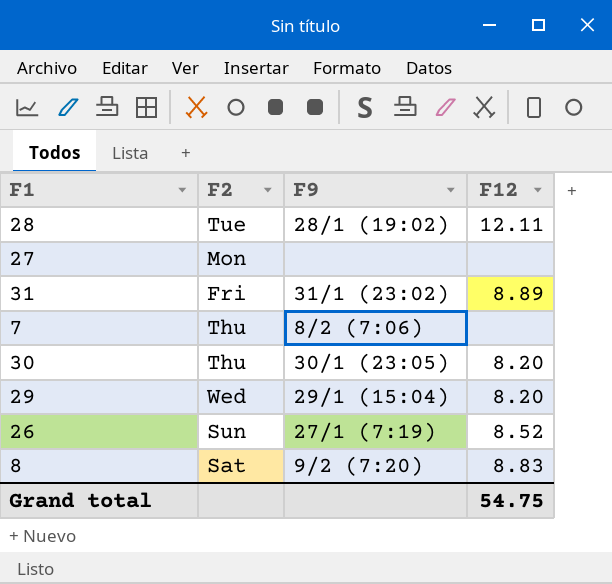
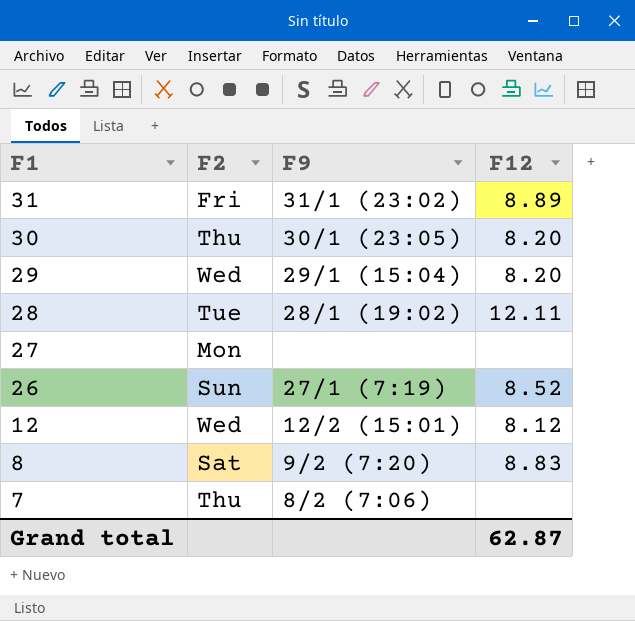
row order: none -> F1 descending
row 12: none -> Wed | 12/2 (15:01) | 8.12
Grand total | F12: 54.75 -> 62.87

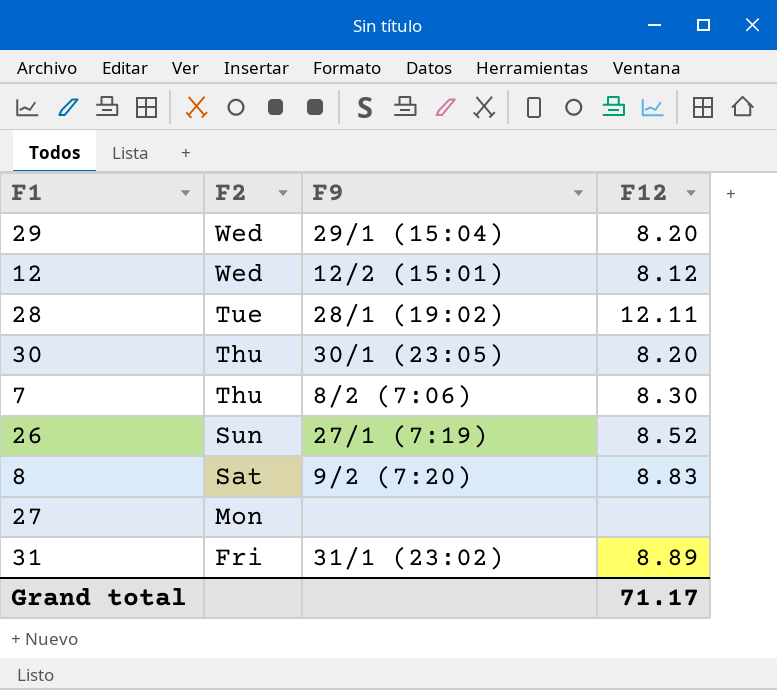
row order: F1 descending -> F2 descending
7 | F12: none -> 8.30
Grand total | F12: 62.87 -> 71.17

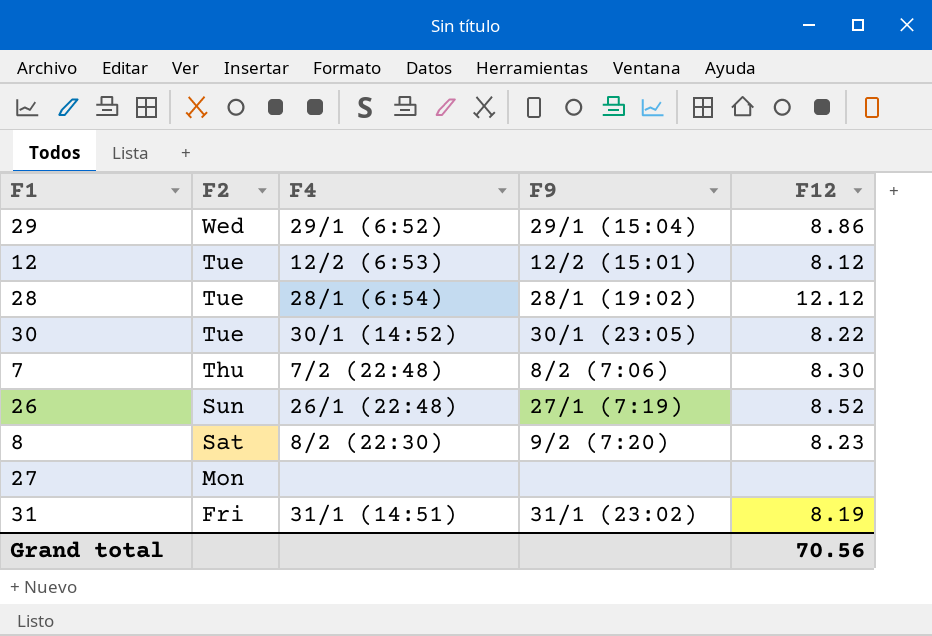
column F4 | position: none -> 3
29 | F12: 8.20 -> 8.86
12 | F2: Wed -> Tue
28 | F12: 12.11 -> 12.12
30 | F2: Thu -> Tue
30 | F12: 8.20 -> 8.22
8 | F12: 8.83 -> 8.23
31 | F12: 8.89 -> 8.19
Grand total | F12: 71.17 -> 70.56

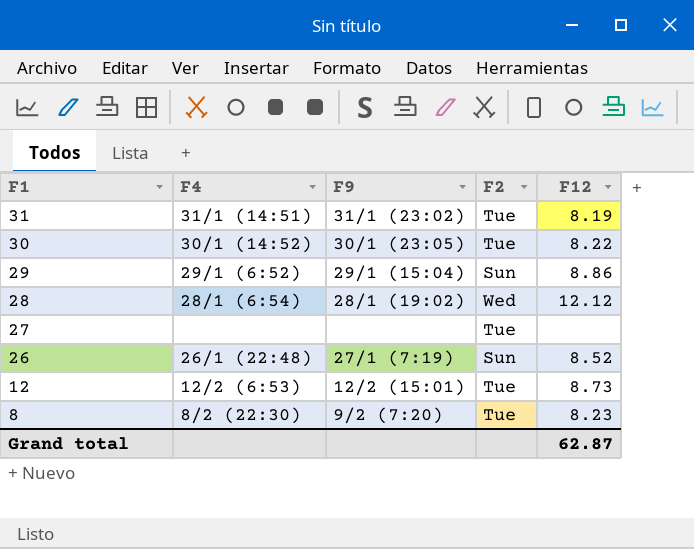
row order: F2 descending -> F1 descending
column F2 | position: 2 -> 4
row 7: Thu | 7/2 (22:48) | 8/2 (7:06) | 8.30 -> none
31 | F2: Fri -> Tue
29 | F2: Wed -> Sun
28 | F2: Tue -> Wed
27 | F2: Mon -> Tue
12 | F12: 8.12 -> 8.73
8 | F2: Sat -> Tue
Grand total | F12: 70.56 -> 62.87

